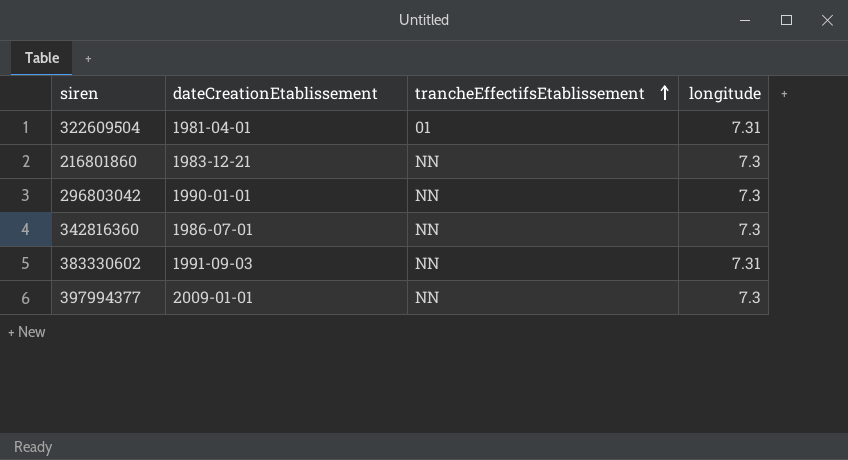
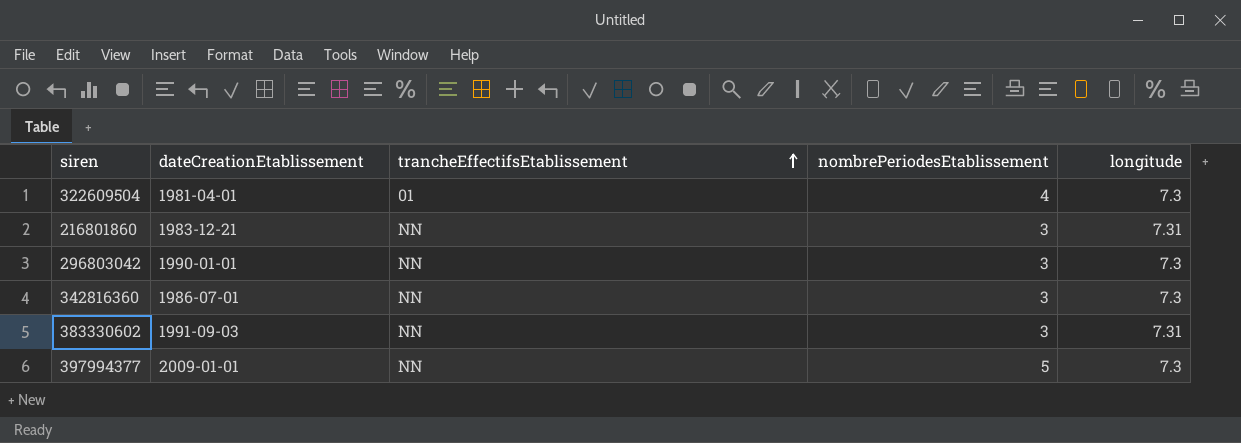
column nombrePeriodesEtablissement | position: none -> 4
322609504 | longitude: 7.31 -> 7.3
216801860 | longitude: 7.3 -> 7.31

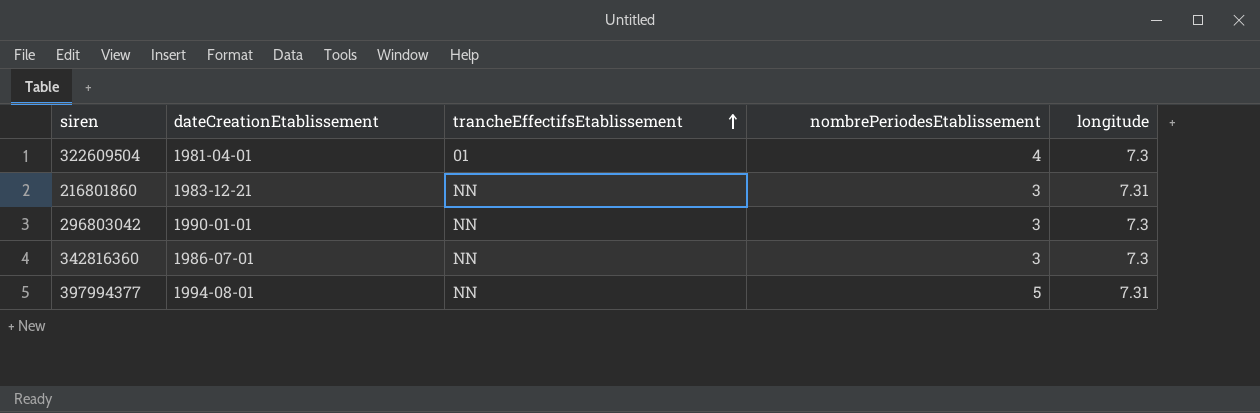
row 383330602: 1991-09-03 | NN | 3 | 7.31 -> none
397994377 | dateCreationEtablissement: 2009-01-01 -> 1994-08-01
397994377 | longitude: 7.3 -> 7.31

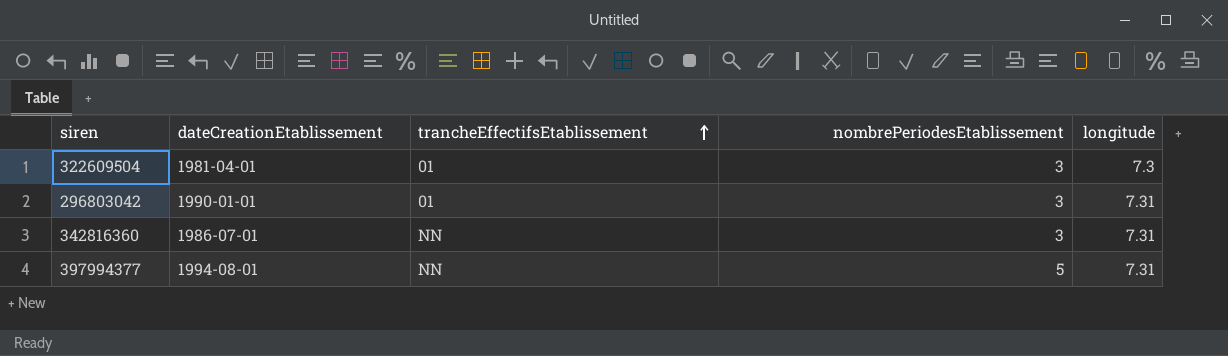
row 216801860: 1983-12-21 | NN | 3 | 7.31 -> none
322609504 | nombrePeriodesEtablissement: 4 -> 3
296803042 | trancheEffectifsEtablissement: NN -> 01
296803042 | longitude: 7.3 -> 7.31
342816360 | longitude: 7.3 -> 7.31

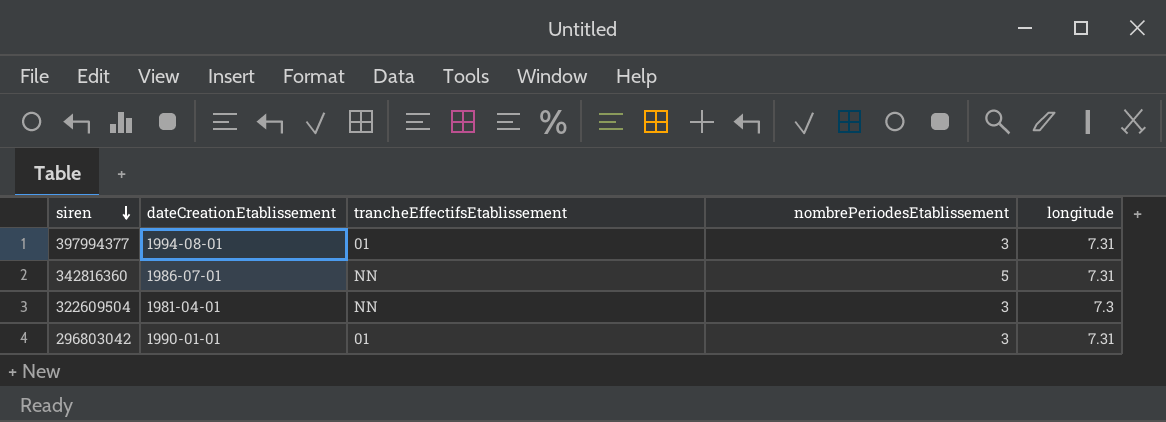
row order: trancheEffectifsEtablissement ascending -> siren descending
397994377 | trancheEffectifsEtablissement: NN -> 01
397994377 | nombrePeriodesEtablissement: 5 -> 3
342816360 | nombrePeriodesEtablissement: 3 -> 5
322609504 | trancheEffectifsEtablissement: 01 -> NN

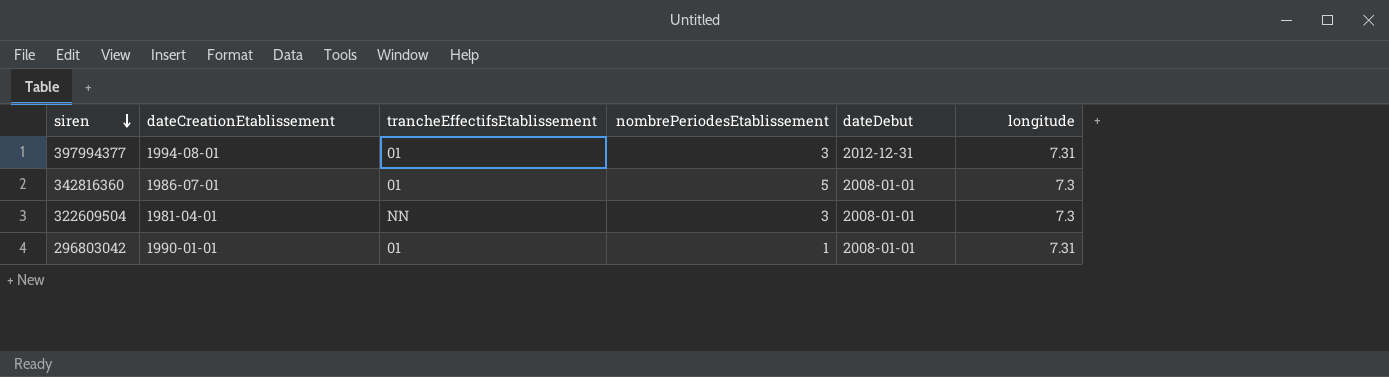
column dateDebut | position: none -> 5
342816360 | trancheEffectifsEtablissement: NN -> 01
342816360 | longitude: 7.31 -> 7.3
296803042 | nombrePeriodesEtablissement: 3 -> 1

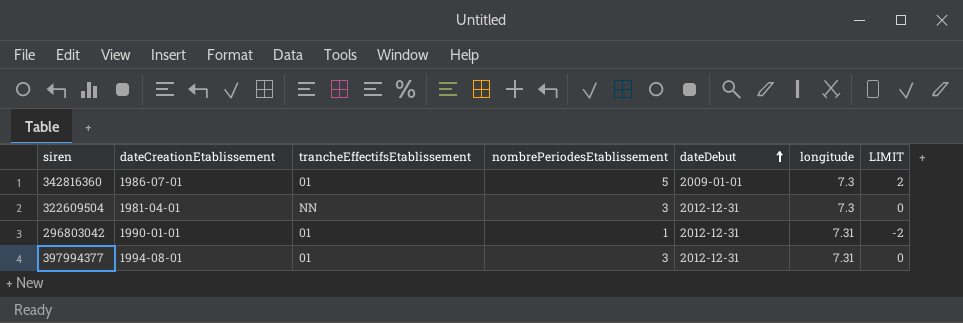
row order: siren descending -> dateDebut ascending
column LIMIT | formula: none -> [nombrePeriodesEtablissement] - 3
342816360 | dateDebut: 2008-01-01 -> 2009-01-01
322609504 | dateDebut: 2008-01-01 -> 2012-12-31
296803042 | dateDebut: 2008-01-01 -> 2012-12-31

